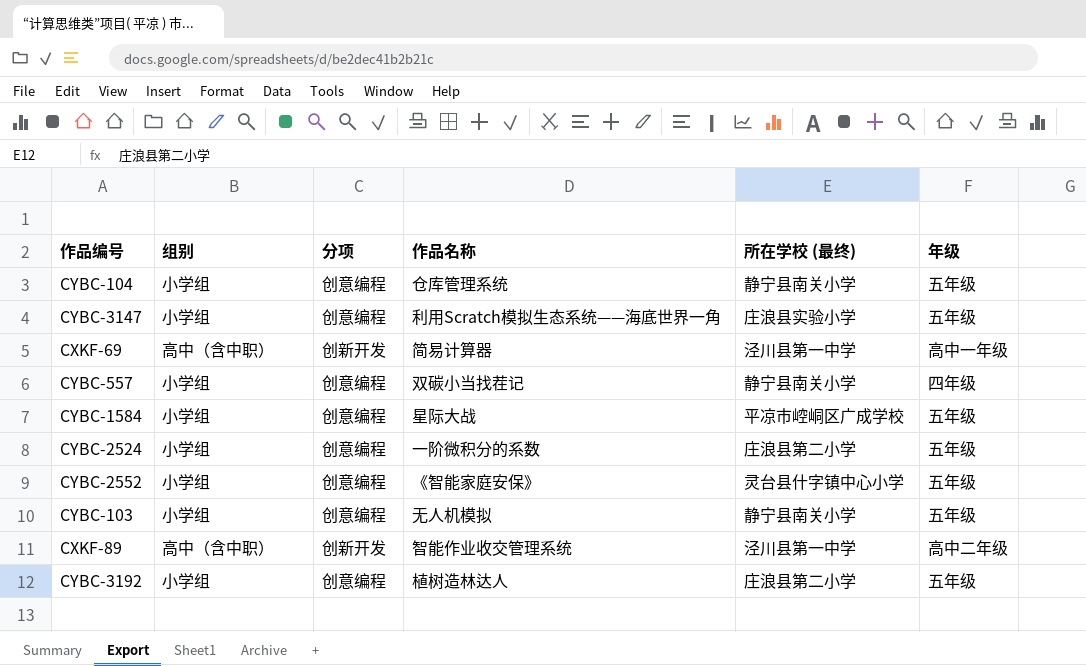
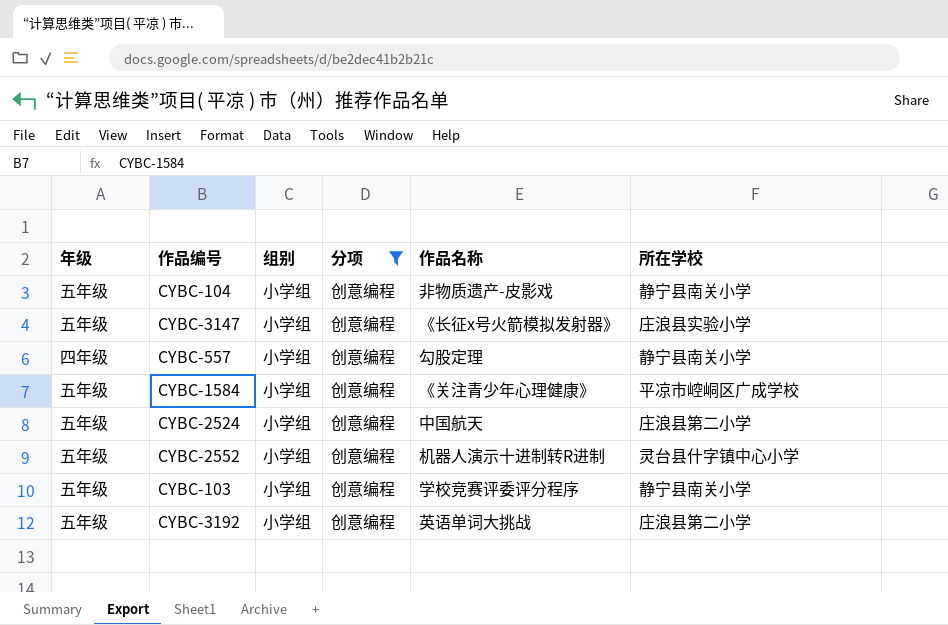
filter: none -> 分项 = 创意编程
column 年级 | position: 6 -> 1
column name: 所在学校 (最终) -> 所在学校
CYBC-104 | 作品名称: 仓库管理系统 -> 非物质遗产-皮影戏
CYBC-3147 | 作品名称: 利用Scratch模拟生态系统——海底世界一角 -> 《长征x号火箭模拟发射器》
CYBC-557 | 作品名称: 双碳小当找茬记 -> 勾股定理
CYBC-1584 | 作品名称: 星际大战 -> 《关注青少年心理健康》
CYBC-2524 | 作品名称: 一阶微积分的系数 -> 中国航天
CYBC-2552 | 作品名称: 《智能家庭安保》 -> 机器人演示十进制转R进制
CYBC-103 | 作品名称: 无人机模拟 -> 学校竞赛评委评分程序
CYBC-3192 | 作品名称: 植树造林达人 -> 英语单词大挑战

